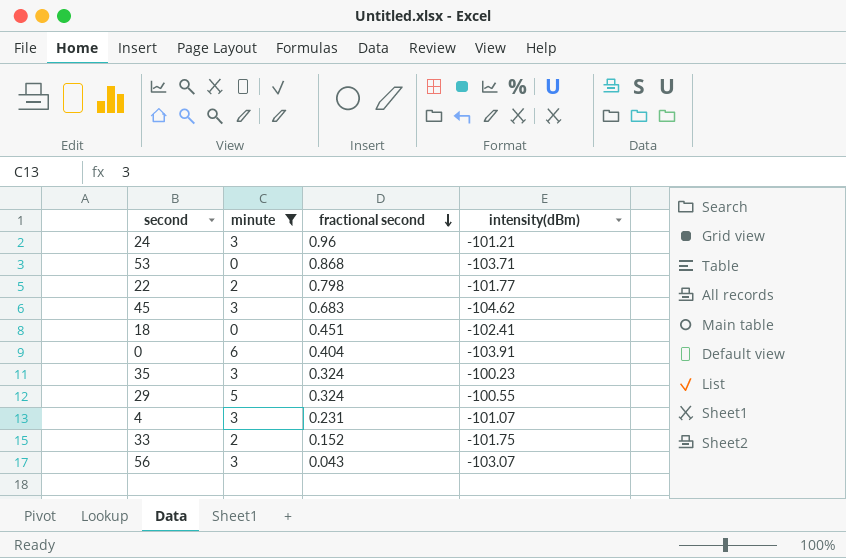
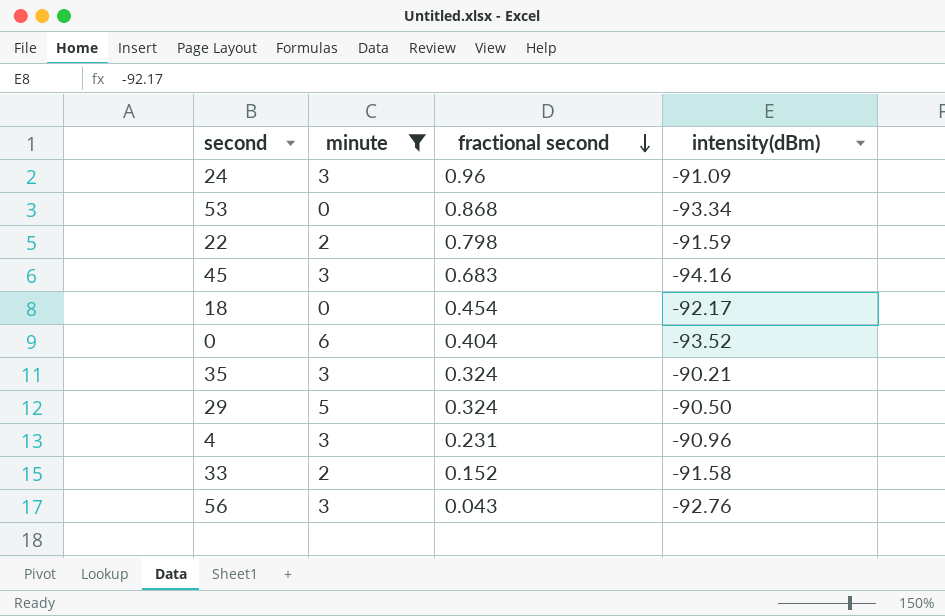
24 | intensity(dBm): -101.21 -> -91.09
53 | intensity(dBm): -103.71 -> -93.34
22 | intensity(dBm): -101.77 -> -91.59
45 | intensity(dBm): -104.62 -> -94.16
18 | fractional second: 0.451 -> 0.454
18 | intensity(dBm): -102.41 -> -92.17
0 | intensity(dBm): -103.91 -> -93.52
35 | intensity(dBm): -100.23 -> -90.21
29 | intensity(dBm): -100.55 -> -90.50
4 | intensity(dBm): -101.07 -> -90.96
33 | intensity(dBm): -101.75 -> -91.58
56 | intensity(dBm): -103.07 -> -92.76

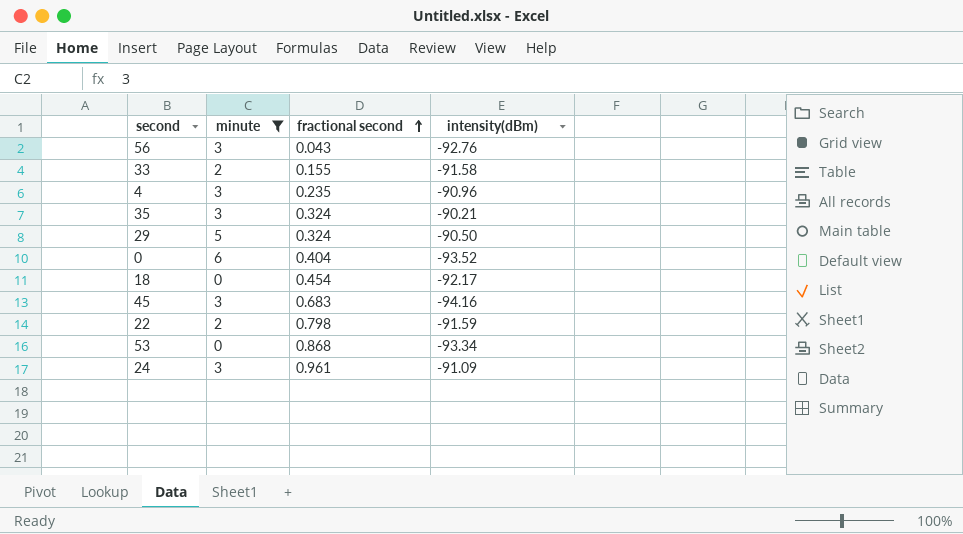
row order: fractional second descending -> fractional second ascending
33 | fractional second: 0.152 -> 0.155
4 | fractional second: 0.231 -> 0.235
24 | fractional second: 0.96 -> 0.961

